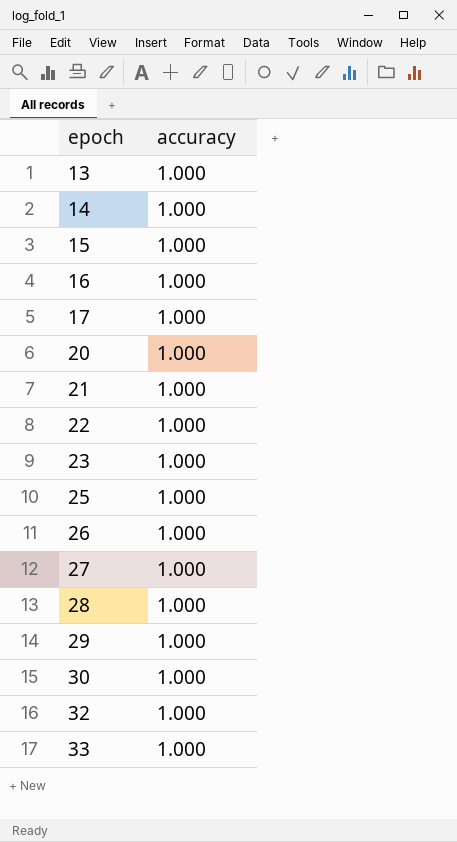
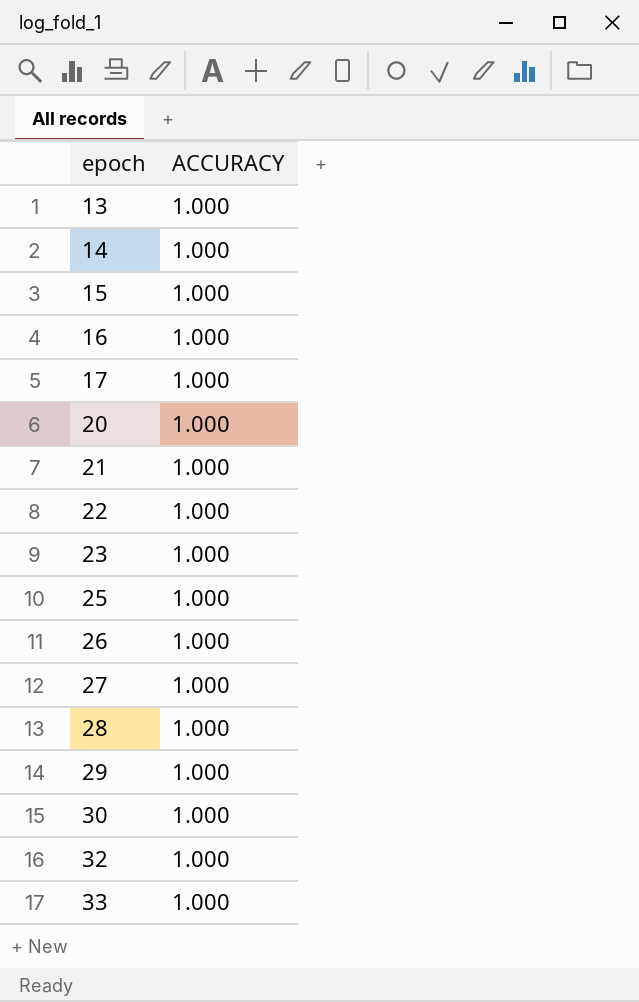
column name: accuracy -> ACCURACY

